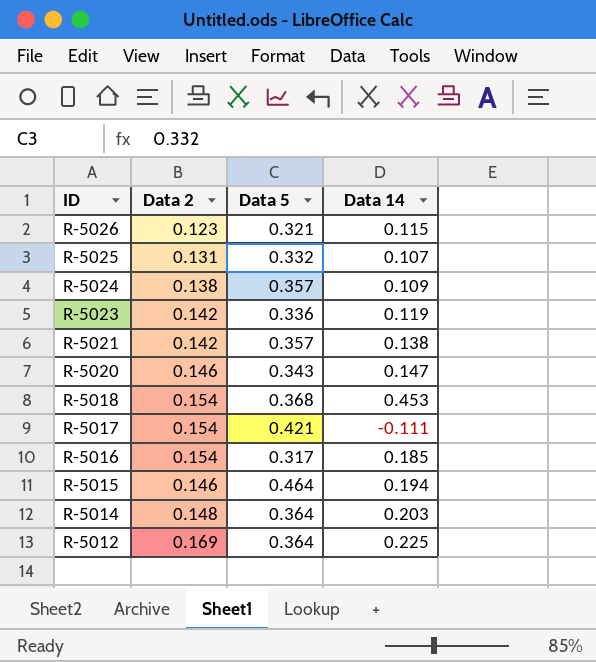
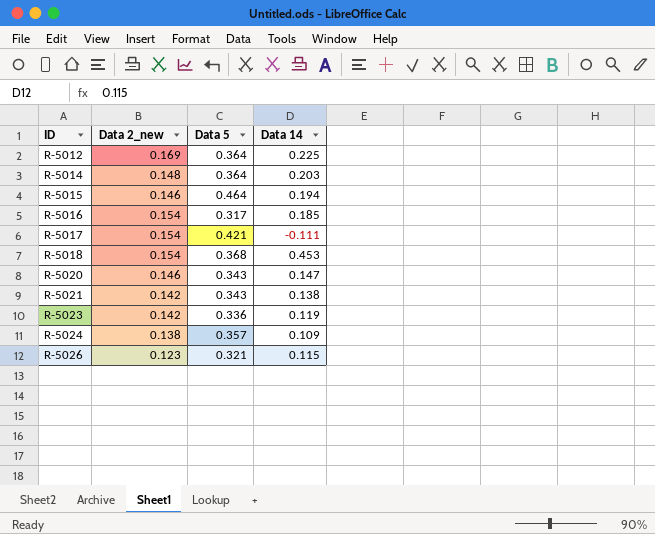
row order: ID descending -> ID ascending
column name: Data 2 -> Data 2_new
row R-5025: 0.131 | 0.332 | 0.107 -> none
R-5021 | Data 5: 0.357 -> 0.343

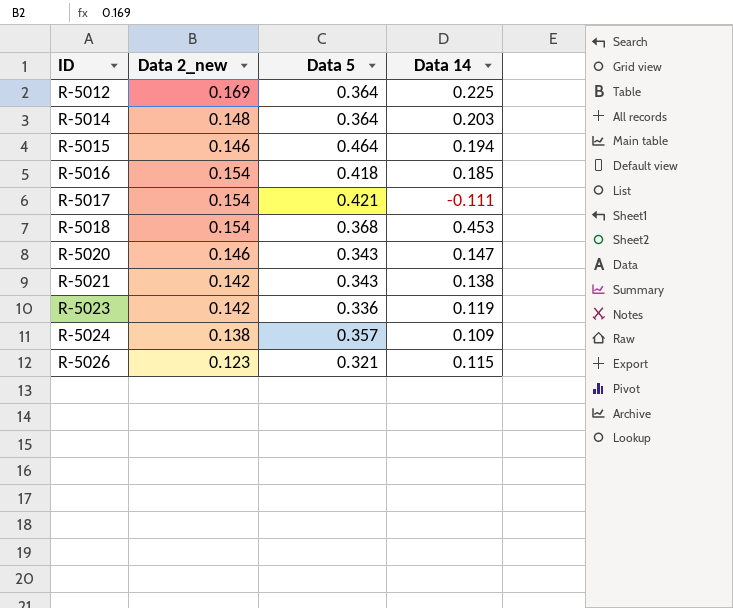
R-5016 | Data 5: 0.317 -> 0.418

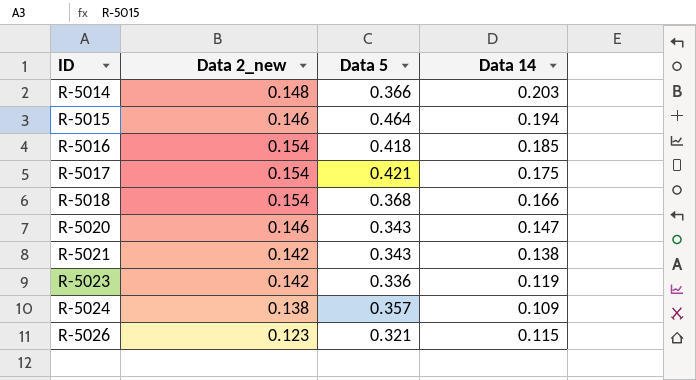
row R-5012: 0.169 | 0.364 | 0.225 -> none
R-5014 | Data 5: 0.364 -> 0.366
R-5017 | Data 14: -0.111 -> 0.175
R-5018 | Data 14: 0.453 -> 0.166

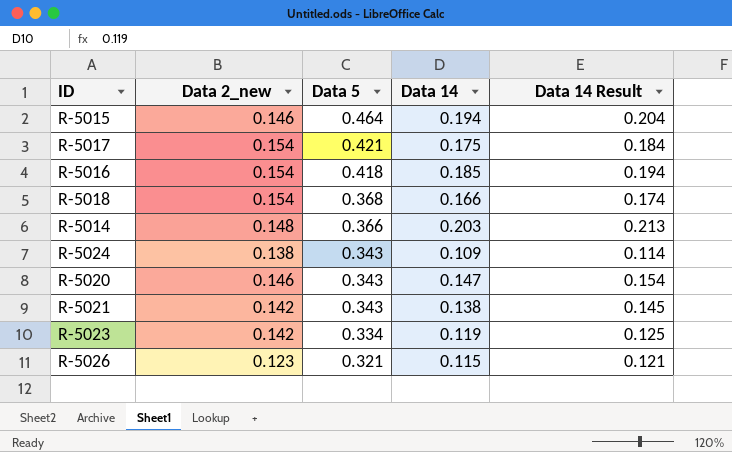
row order: ID ascending -> Data 5 descending
column Data 14 Result | formula: none -> [Data 14] * 1.05
R-5024 | Data 5: 0.357 -> 0.343
R-5023 | Data 5: 0.336 -> 0.334

